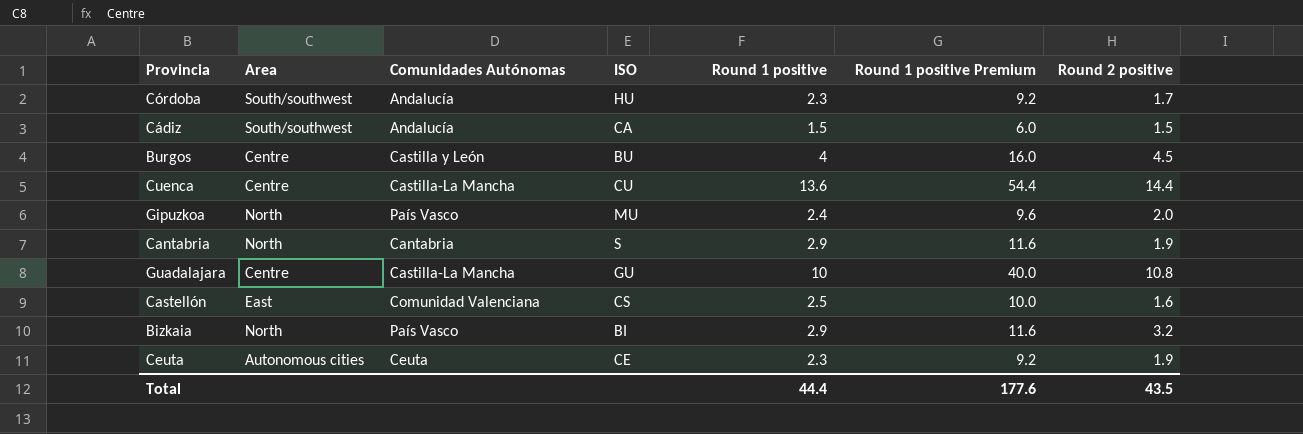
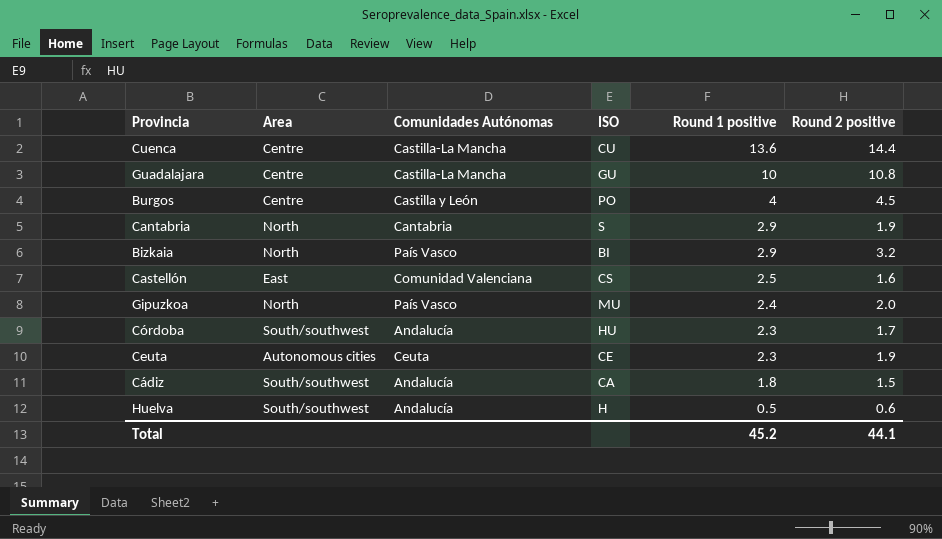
row order: none -> Round 1 positive descending
column Round 1 positive Premium | formula: [Round 1 positive] * 4 -> none
Burgos | ISO: BU -> PO
Cádiz | Round 1 positive: 1.5 -> 1.8
row Huelva: none -> South/southwest | Andalucía | H | 0.5 | 0.6
Total | Round 1 positive: 44.4 -> 45.2
Total | Round 2 positive: 43.5 -> 44.1

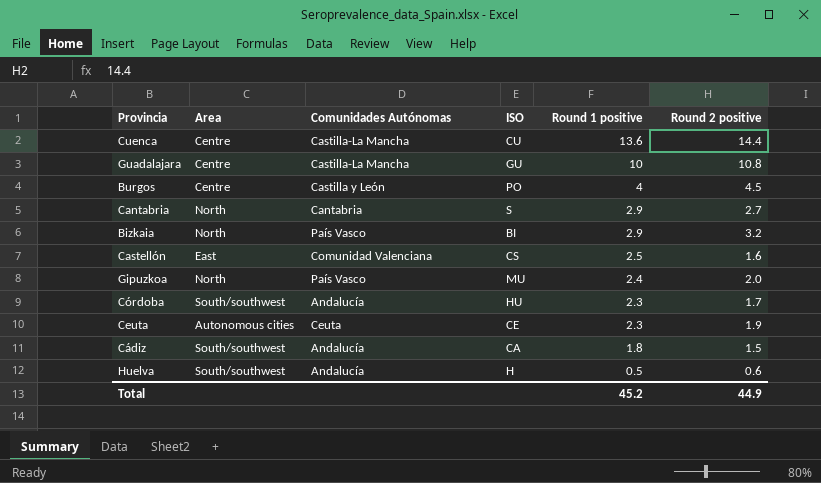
Cantabria | Round 2 positive: 1.9 -> 2.7
Total | Round 2 positive: 44.1 -> 44.9

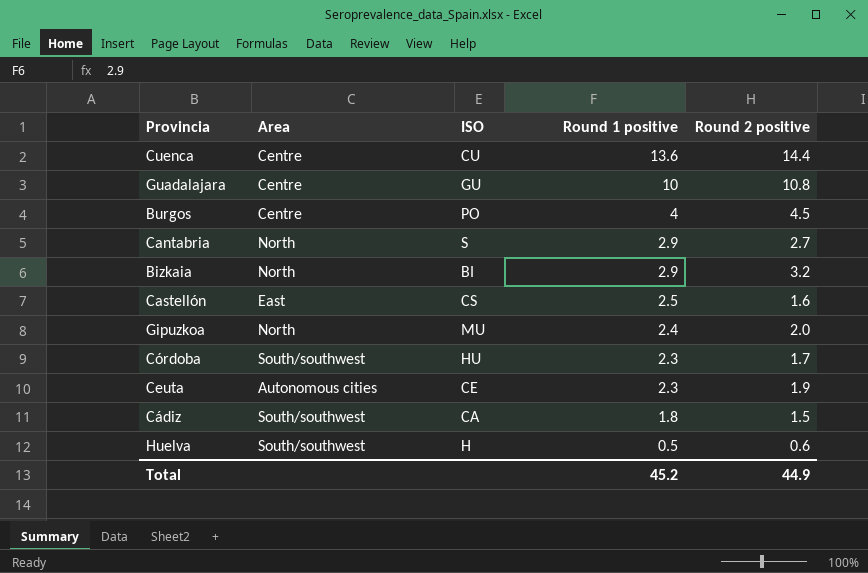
column Comunidades Autónomas | position: 3 -> none

